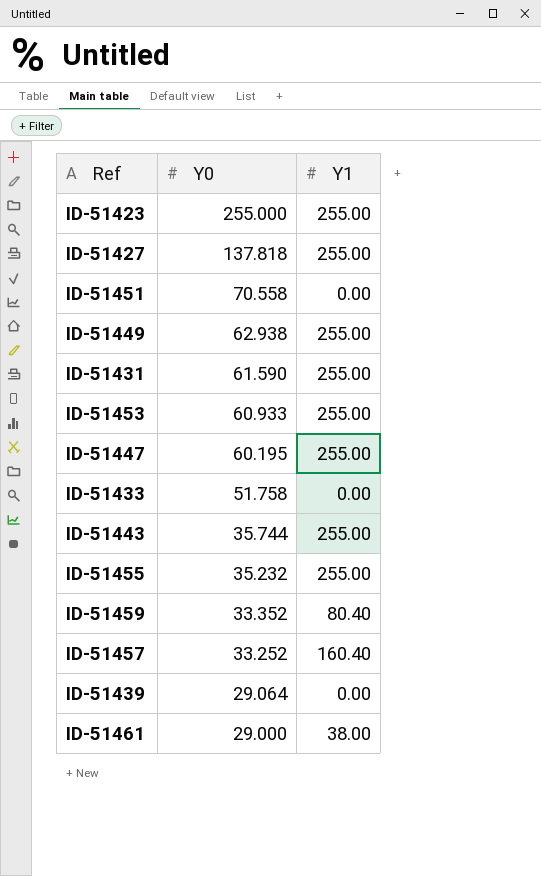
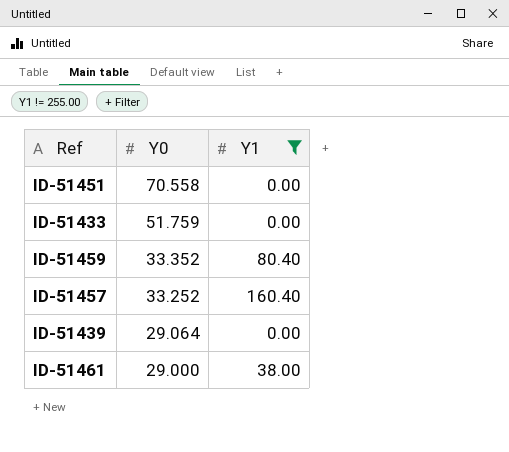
filter: none -> Y1 != 255.00
ID-51433 | Y0: 51.758 -> 51.759

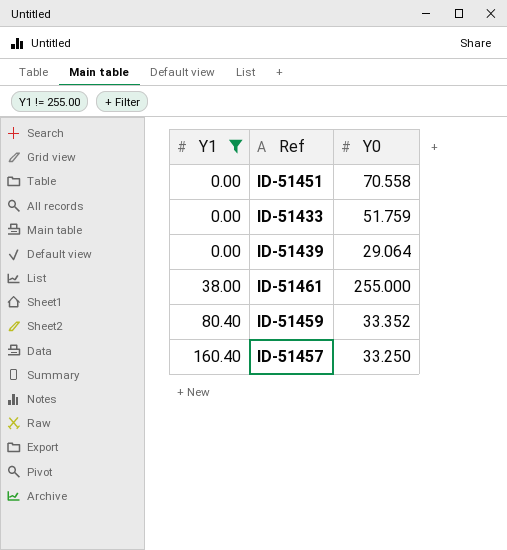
row order: Y0 descending -> Y1 ascending
column Y1 | position: 3 -> 1
ID-51461 | Y0: 29.000 -> 255.000
ID-51457 | Y0: 33.252 -> 33.250

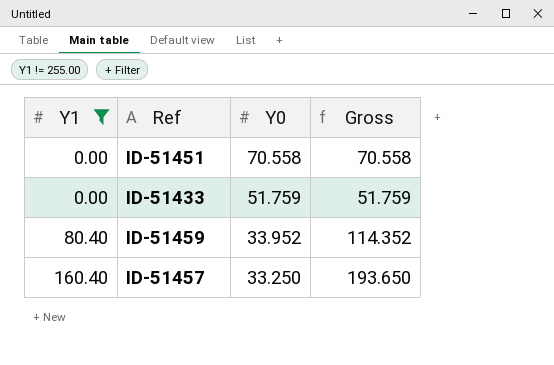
column Gross | formula: none -> [Y1] + [Y0]
row ID-51439: 0.00 | 29.064 -> none
row ID-51461: 38.00 | 255.000 -> none
ID-51459 | Y0: 33.352 -> 33.952

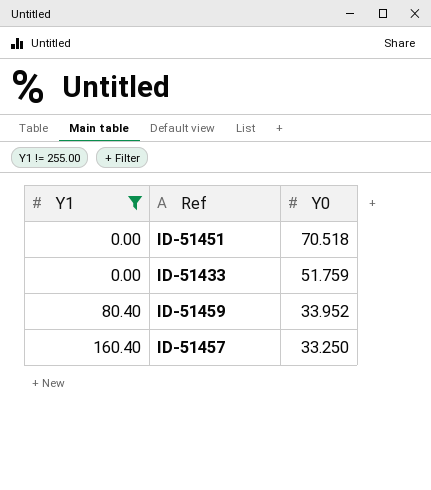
column Gross | formula: [Y1] + [Y0] -> none
ID-51451 | Y0: 70.558 -> 70.518

